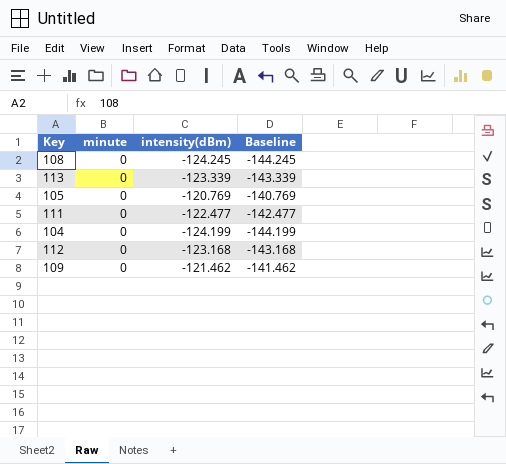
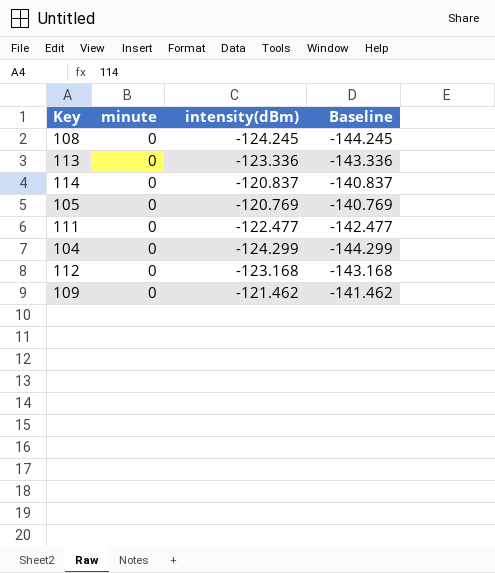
113 | intensity(dBm): -123.339 -> -123.336
113 | Baseline: -143.339 -> -143.336
row 114: none -> 0 | -120.837 | -140.837
104 | intensity(dBm): -124.199 -> -124.299
104 | Baseline: -144.199 -> -144.299

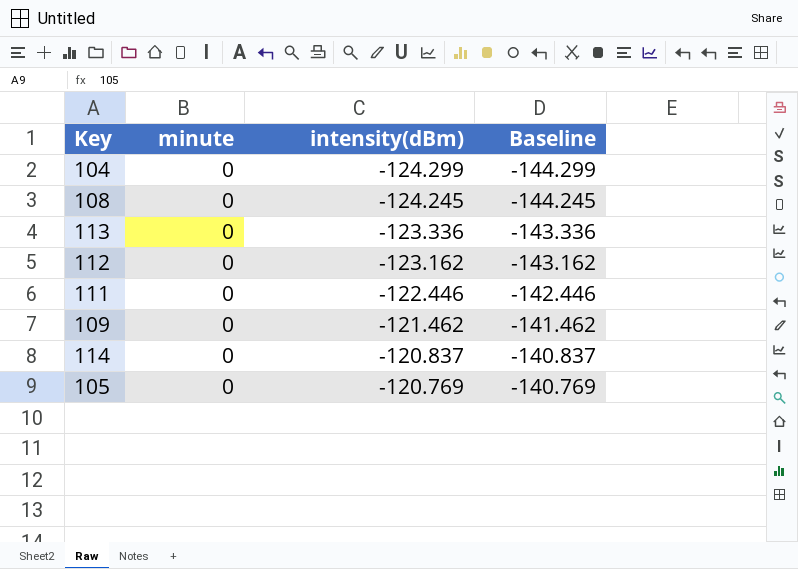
row order: none -> intensity(dBm) ascending
112 | intensity(dBm): -123.168 -> -123.162
112 | Baseline: -143.168 -> -143.162
111 | intensity(dBm): -122.477 -> -122.446
111 | Baseline: -142.477 -> -142.446

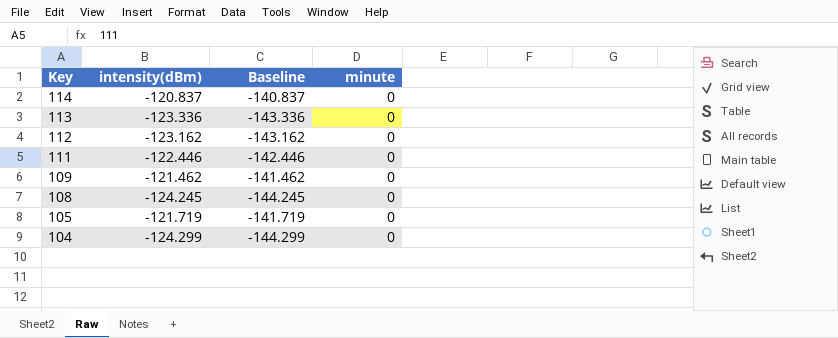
row order: intensity(dBm) ascending -> Key descending
column minute | position: 2 -> 4
105 | intensity(dBm): -120.769 -> -121.719
105 | Baseline: -140.769 -> -141.719

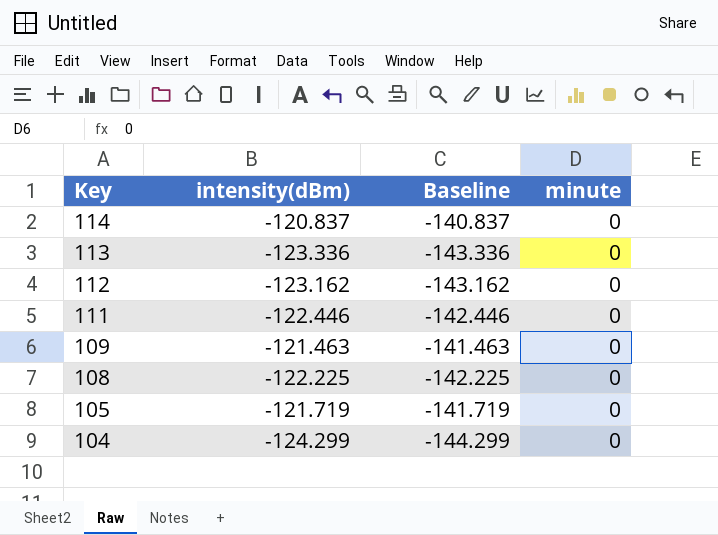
109 | intensity(dBm): -121.462 -> -121.463
109 | Baseline: -141.462 -> -141.463
108 | intensity(dBm): -124.245 -> -122.225
108 | Baseline: -144.245 -> -142.225

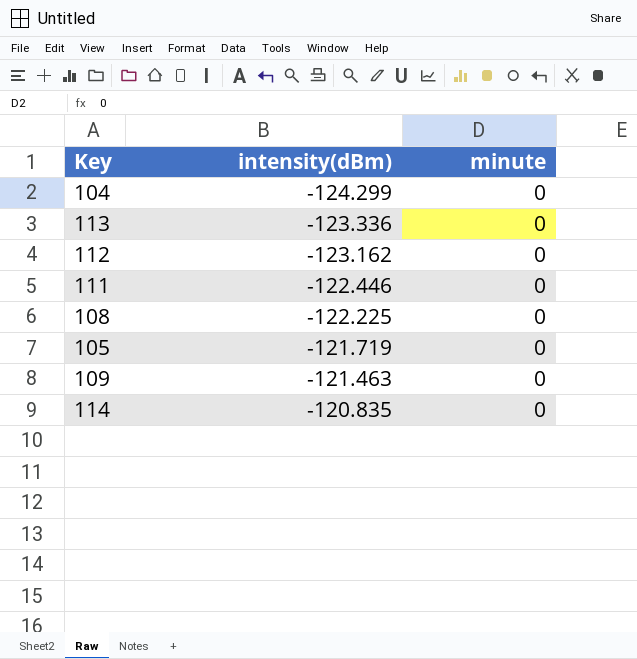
row order: Key descending -> intensity(dBm) ascending
column Baseline | formula: [intensity(dBm)] - 20 -> none
114 | intensity(dBm): -120.837 -> -120.835

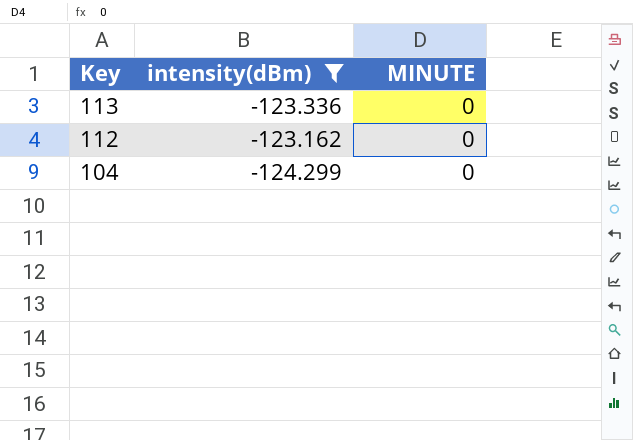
filter: none -> intensity(dBm) <= -123.162
row order: intensity(dBm) ascending -> Key descending
column name: minute -> MINUTE

